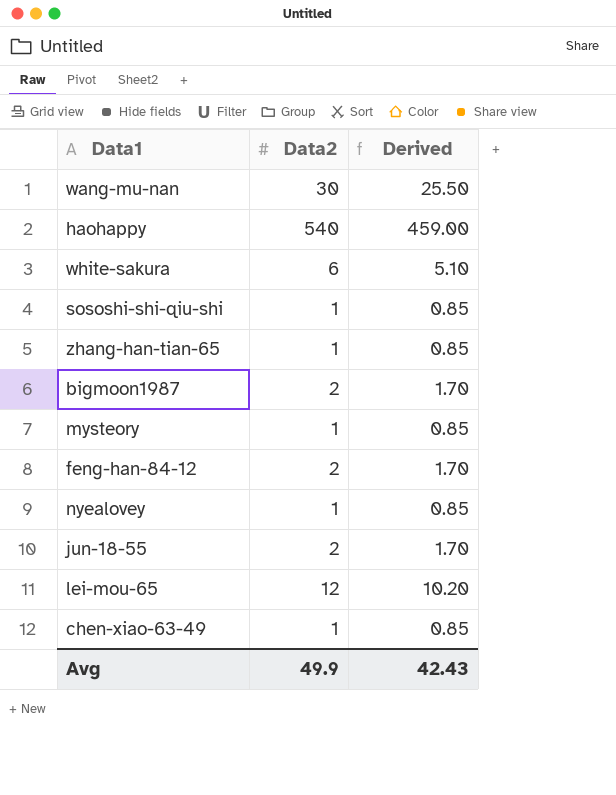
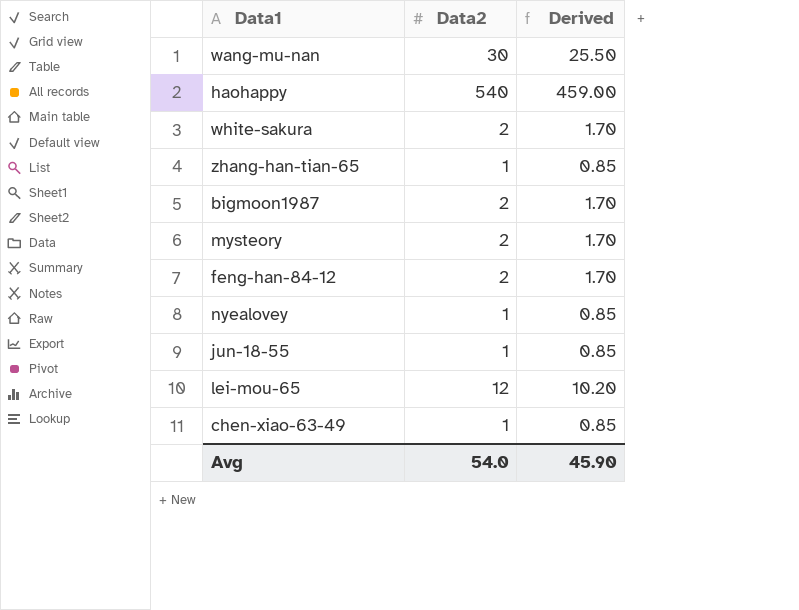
row sososhi-shi-qiu-shi: 1 | 0.85 -> none
white-sakura | Data2: 6 -> 2
white-sakura | Derived: 5.10 -> 1.70
mysteory | Data2: 1 -> 2
mysteory | Derived: 0.85 -> 1.70
jun-18-55 | Data2: 2 -> 1
jun-18-55 | Derived: 1.70 -> 0.85
Avg | Data2: 49.9 -> 54.0
Avg | Derived: 42.43 -> 45.90

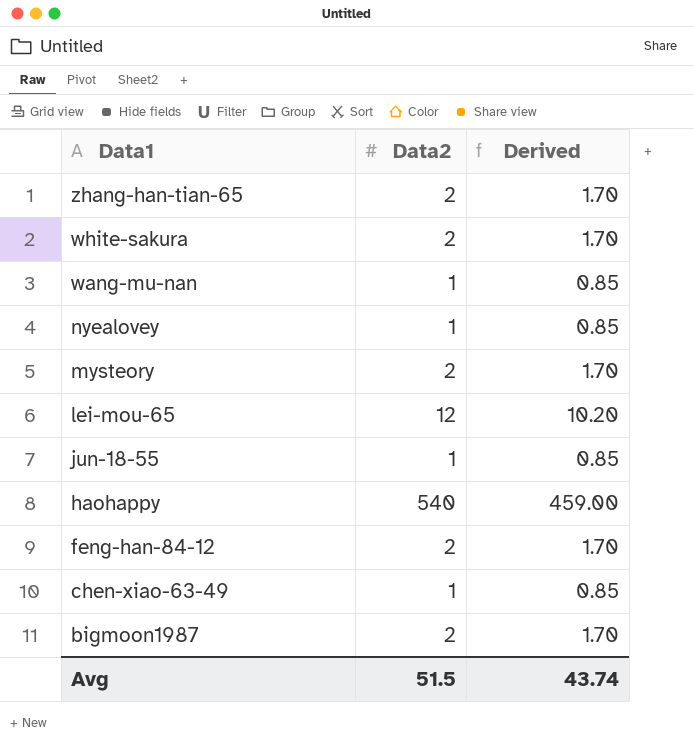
row order: none -> Data1 descending
zhang-han-tian-65 | Data2: 1 -> 2
zhang-han-tian-65 | Derived: 0.85 -> 1.70
wang-mu-nan | Data2: 30 -> 1
wang-mu-nan | Derived: 25.50 -> 0.85
Avg | Data2: 54.0 -> 51.5
Avg | Derived: 45.90 -> 43.74

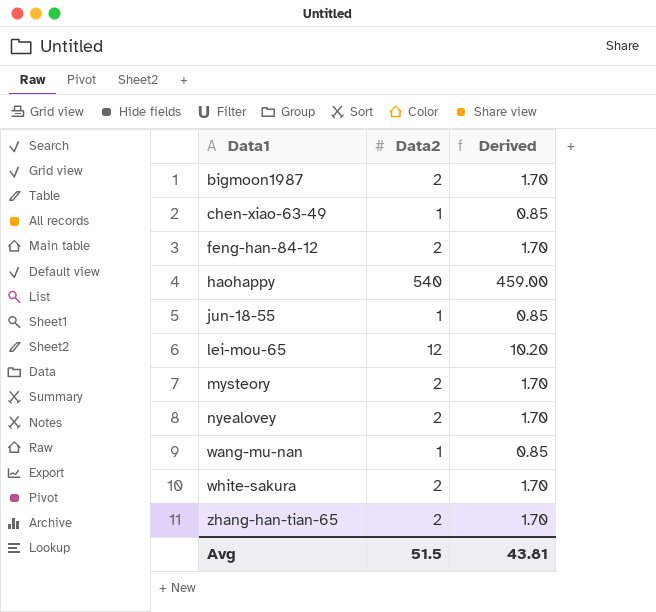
row order: Data1 descending -> Data1 ascending
nyealovey | Data2: 1 -> 2
nyealovey | Derived: 0.85 -> 1.70
Avg | Derived: 43.74 -> 43.81

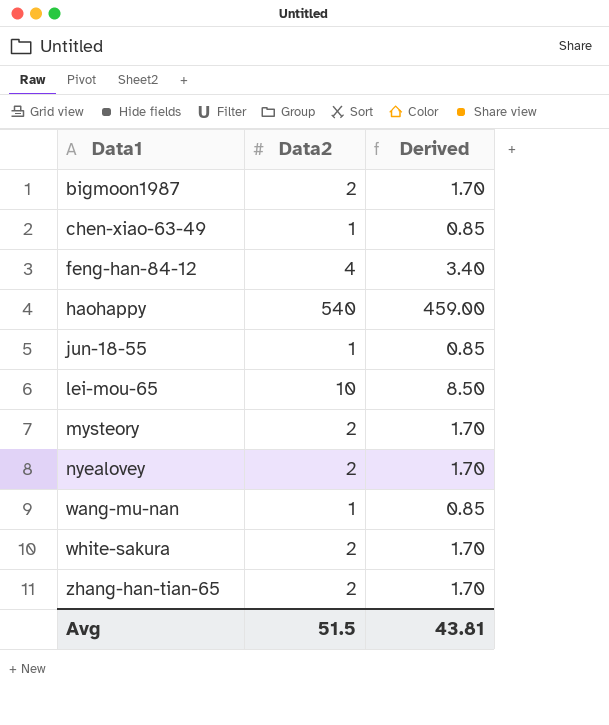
feng-han-84-12 | Data2: 2 -> 4
feng-han-84-12 | Derived: 1.70 -> 3.40
lei-mou-65 | Data2: 12 -> 10
lei-mou-65 | Derived: 10.20 -> 8.50

